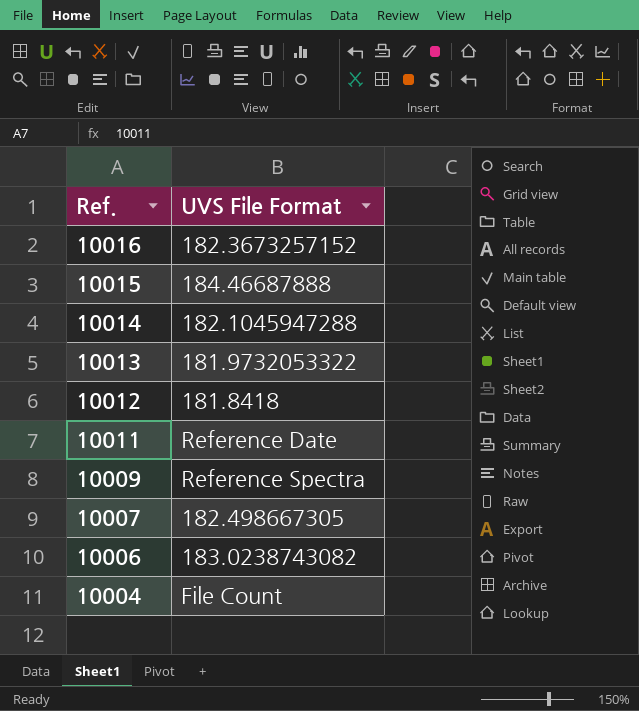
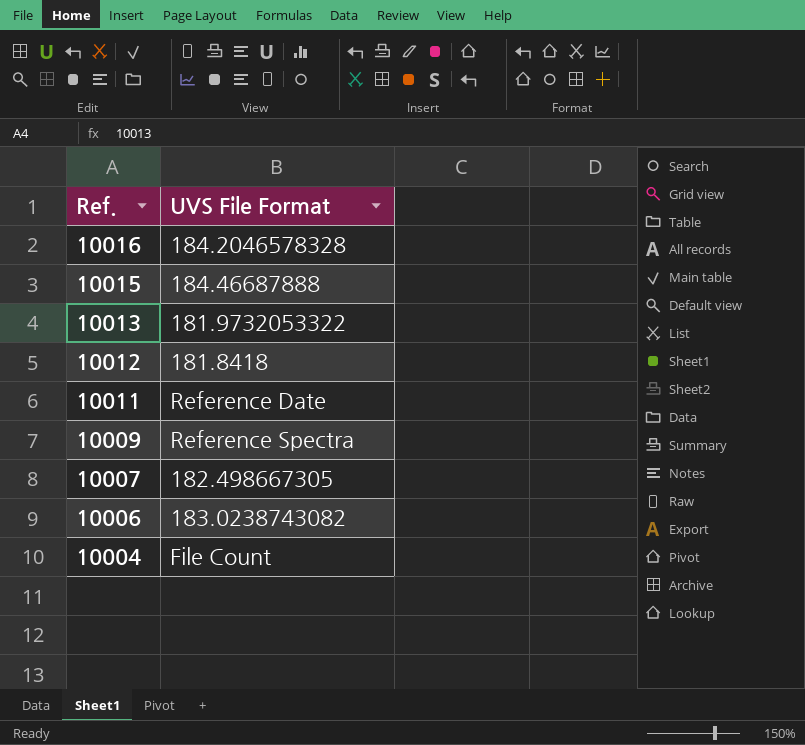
row 10014: 182.1045947288 -> none
10016 | UVS File Format: 182.3673257152 -> 184.2046578328

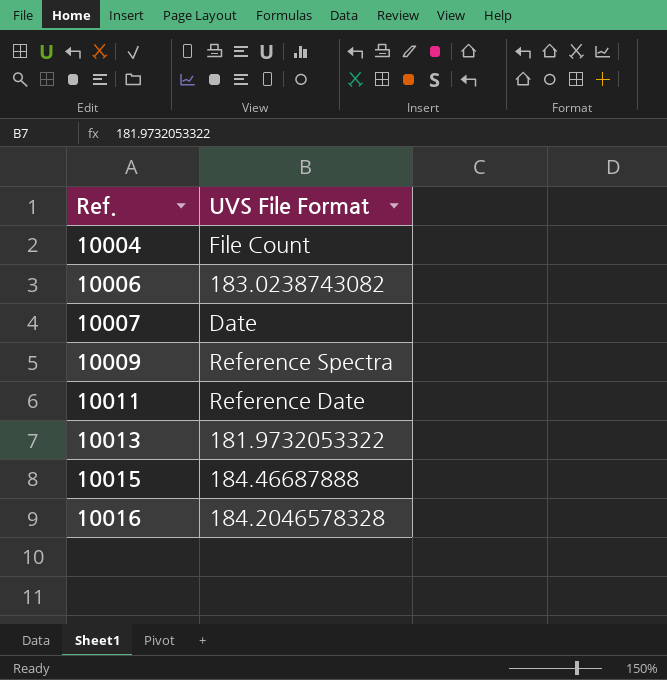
row order: Ref. descending -> Ref. ascending
row 10012: 181.8418 -> none
10007 | UVS File Format: 182.498667305 -> Date

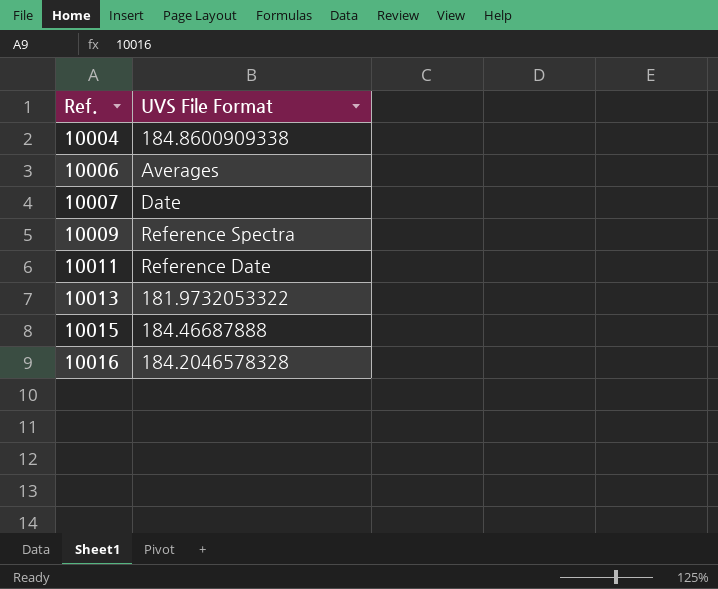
10004 | UVS File Format: File Count -> 184.8600909338
10006 | UVS File Format: 183.0238743082 -> Averages

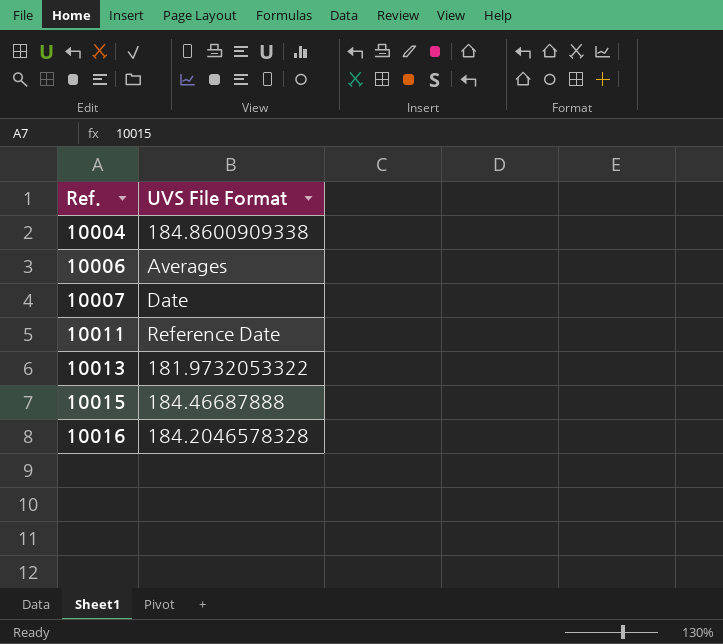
row 10009: Reference Spectra -> none

